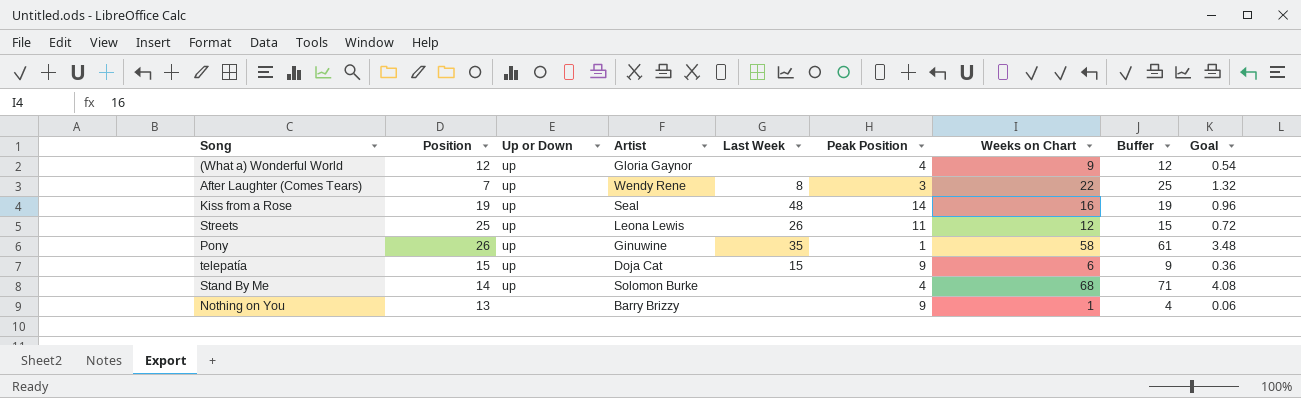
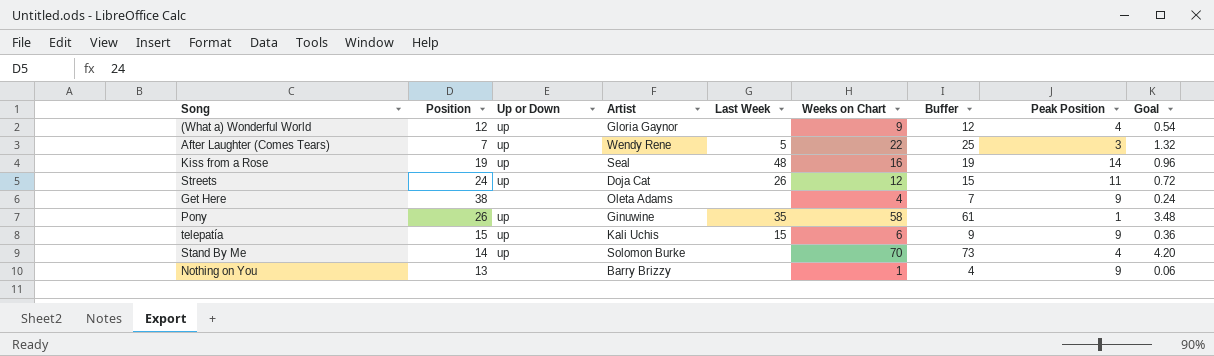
column Peak Position | position: 6 -> 8
After Laughter (Comes Tears) | Last Week: 8 -> 5
Streets | Position: 25 -> 24
Streets | Artist: Leona Lewis -> Doja Cat
row Get Here: none -> 38 | none | Oleta Adams | none | 4 | 7 | 9 | 0.24
telepatía | Artist: Doja Cat -> Kali Uchis
Stand By Me | Weeks on Chart: 68 -> 70
Stand By Me | Buffer: 71 -> 73
Stand By Me | Goal: 4.08 -> 4.20

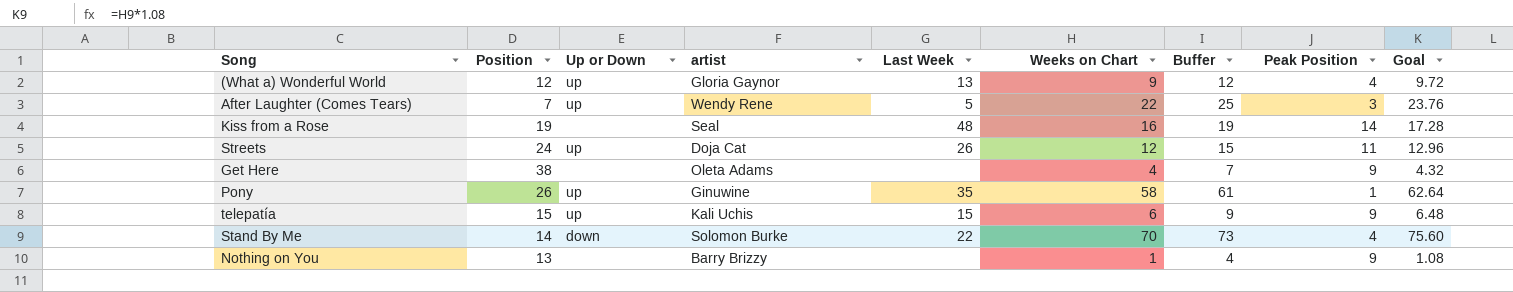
column name: Artist -> artist
column Goal | formula: [Weeks on Chart] * 0.06 -> [Weeks on Chart] * 1.08
(What a) Wonderful World | Last Week: none -> 13
Kiss from a Rose | Up or Down: up -> none
Stand By Me | Up or Down: up -> down
Stand By Me | Last Week: none -> 22

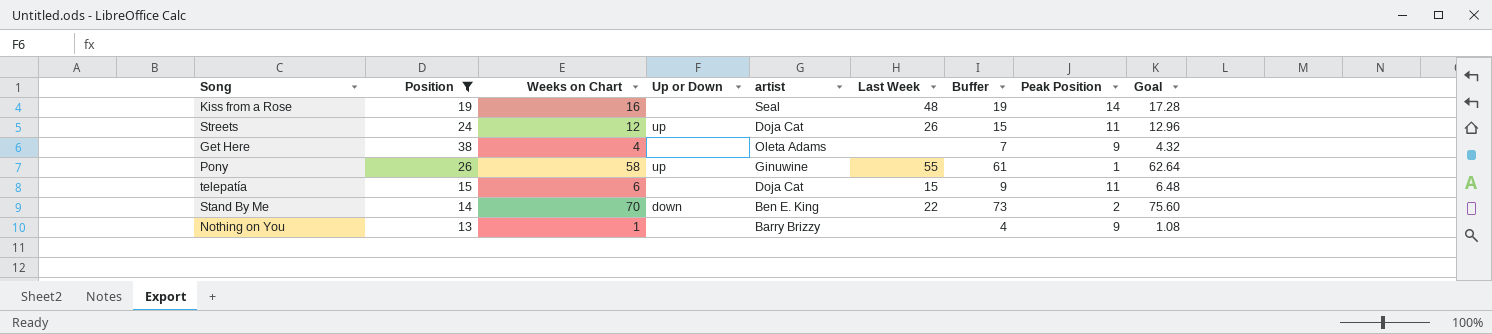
filter: none -> Position >= 13
column Weeks on Chart | position: 6 -> 3
Pony | Last Week: 35 -> 55
telepatía | Up or Down: up -> none
telepatía | artist: Kali Uchis -> Doja Cat
telepatía | Peak Position: 9 -> 11
Stand By Me | artist: Solomon Burke -> Ben E. King
Stand By Me | Peak Position: 4 -> 2

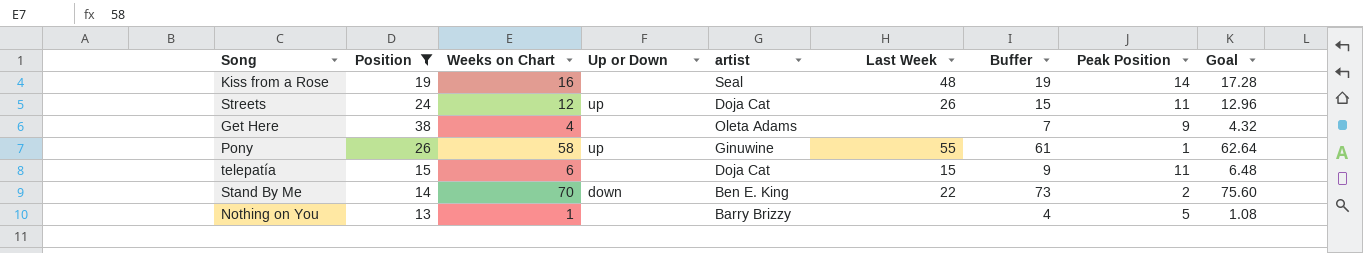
Nothing on You | Peak Position: 9 -> 5

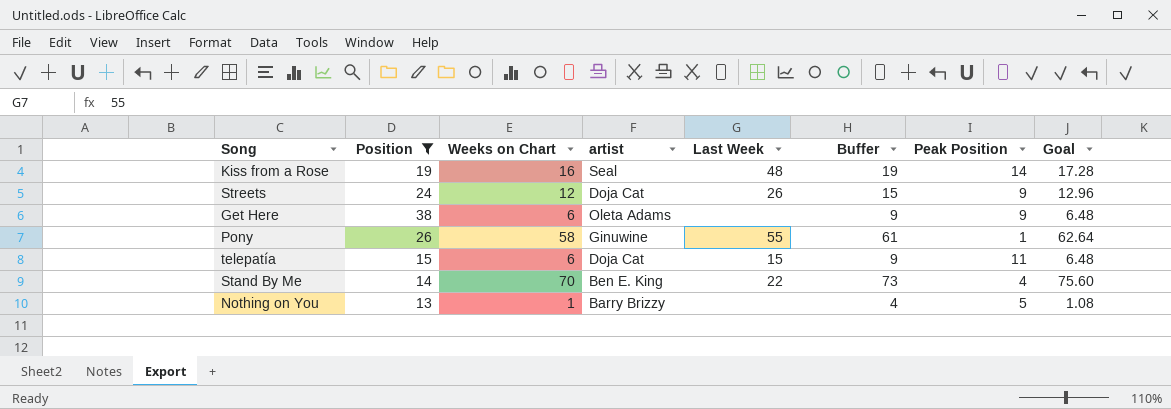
column Up or Down | position: 4 -> none
Streets | Peak Position: 11 -> 9
Get Here | Weeks on Chart: 4 -> 6
Get Here | Buffer: 7 -> 9
Get Here | Goal: 4.32 -> 6.48
Stand By Me | Peak Position: 2 -> 4

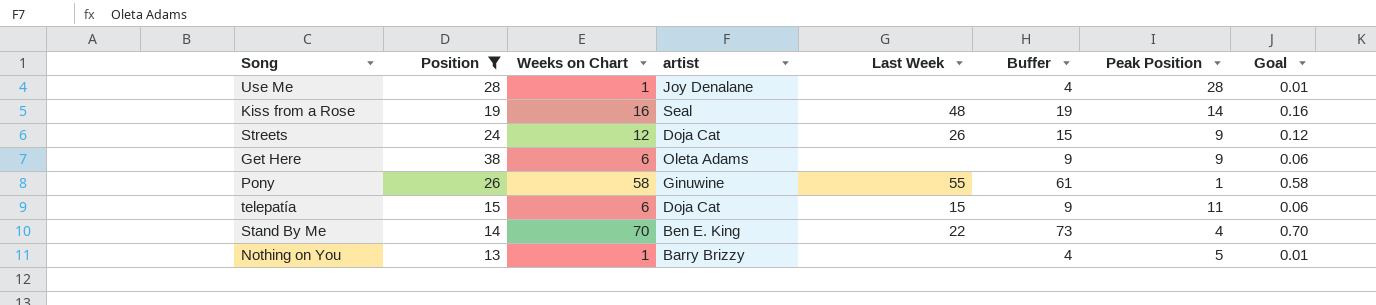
column Goal | formula: [Weeks on Chart] * 1.08 -> [Weeks on Chart] * 0.01
row Use Me: none -> 28 | 1 | Joy Denalane | none | 4 | 28 | 0.01

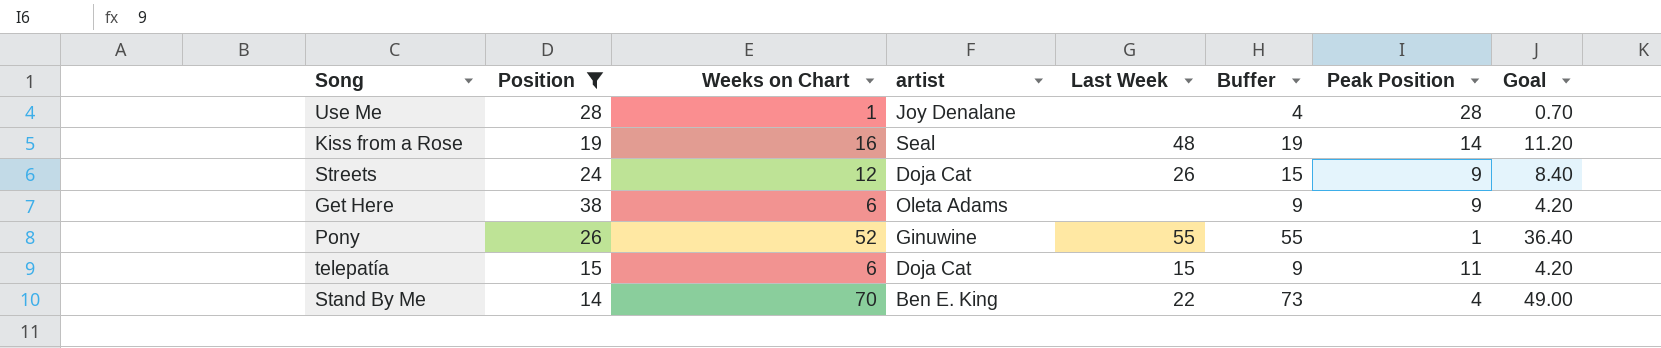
column Goal | formula: [Weeks on Chart] * 0.01 -> [Weeks on Chart] * 0.7
row Nothing on You: 13 | 1 | Barry Brizzy | none | 4 | 5 | 0.01 -> none
Pony | Weeks on Chart: 58 -> 52
Pony | Buffer: 61 -> 55

